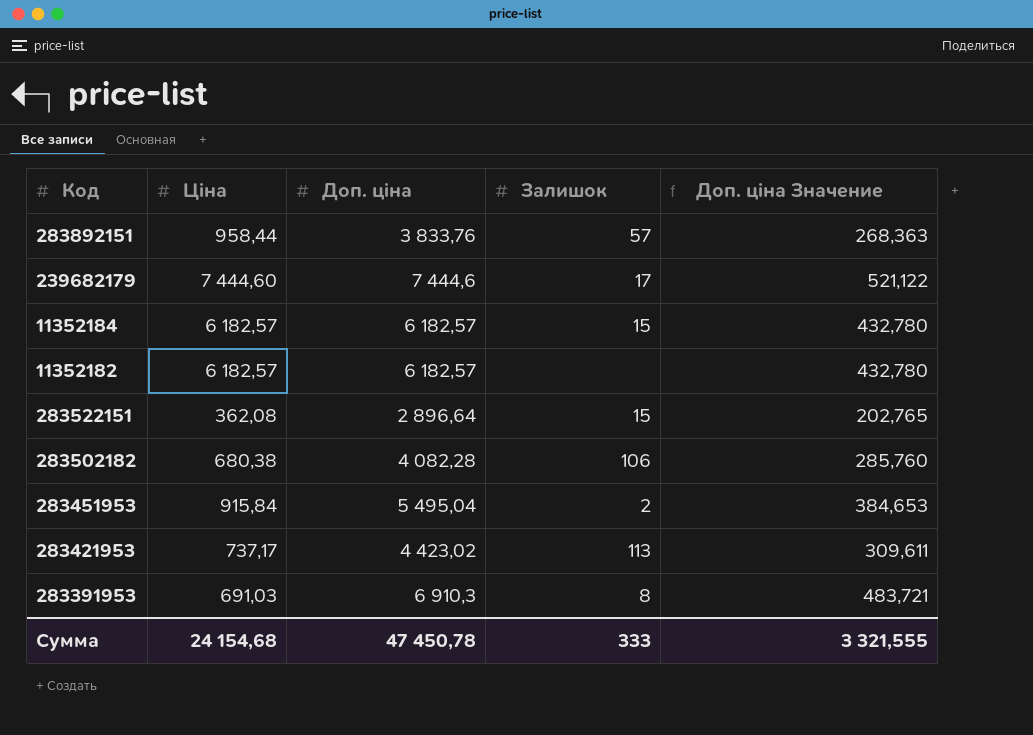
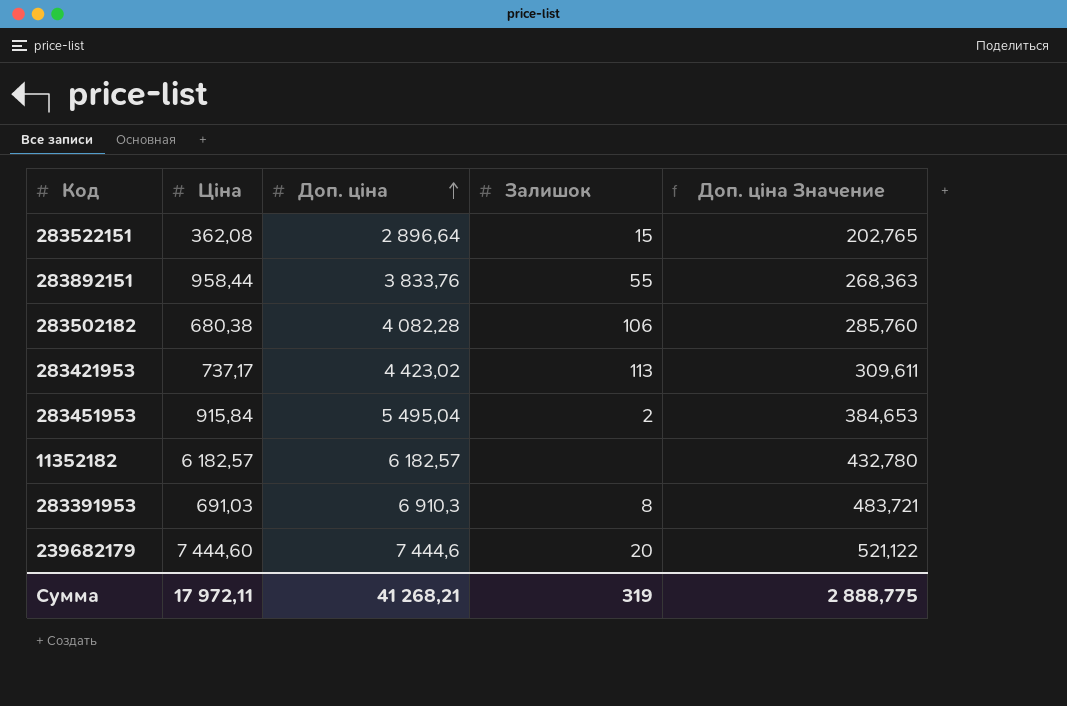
row order: none -> Доп. ціна ascending
row 11352184: 6 182,57 | 6 182,57 | 15 | 432,780 -> none
283892151 | Залишок: 57 -> 55
239682179 | Залишок: 17 -> 20
Сумма | Ціна: 24 154,68 -> 17 972,11
Сумма | Доп. ціна: 47 450,78 -> 41 268,21
Сумма | Залишок: 333 -> 319
Сумма | Доп. ціна Значение: 3 321,555 -> 2 888,775

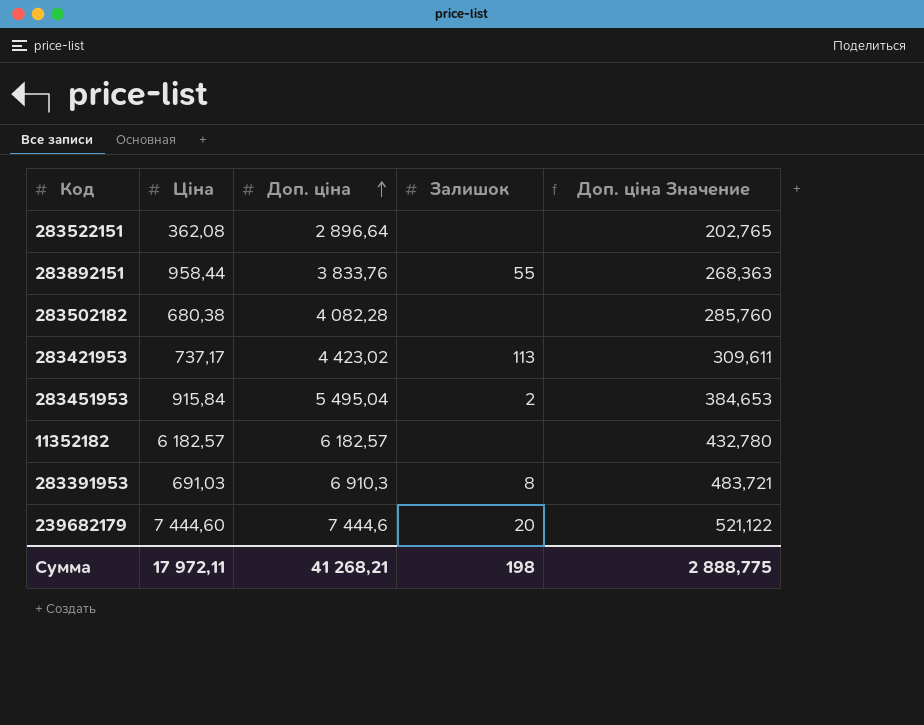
283522151 | Залишок: 15 -> none
283502182 | Залишок: 106 -> none
Сумма | Залишок: 319 -> 198

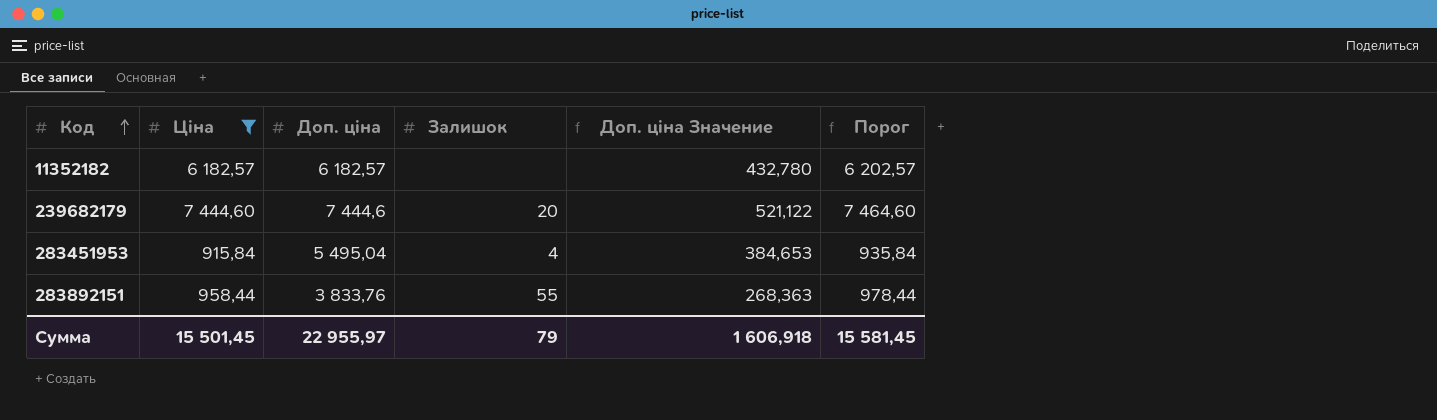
filter: none -> Ціна >= 915,84
row order: Доп. ціна ascending -> Код ascending
column Порог | formula: none -> [Ціна] + 20
283451953 | Залишок: 2 -> 4
Сумма | Ціна: 17 972,11 -> 15 501,45
Сумма | Доп. ціна: 41 268,21 -> 22 955,97
Сумма | Залишок: 198 -> 79
Сумма | Доп. ціна Значение: 2 888,775 -> 1 606,918

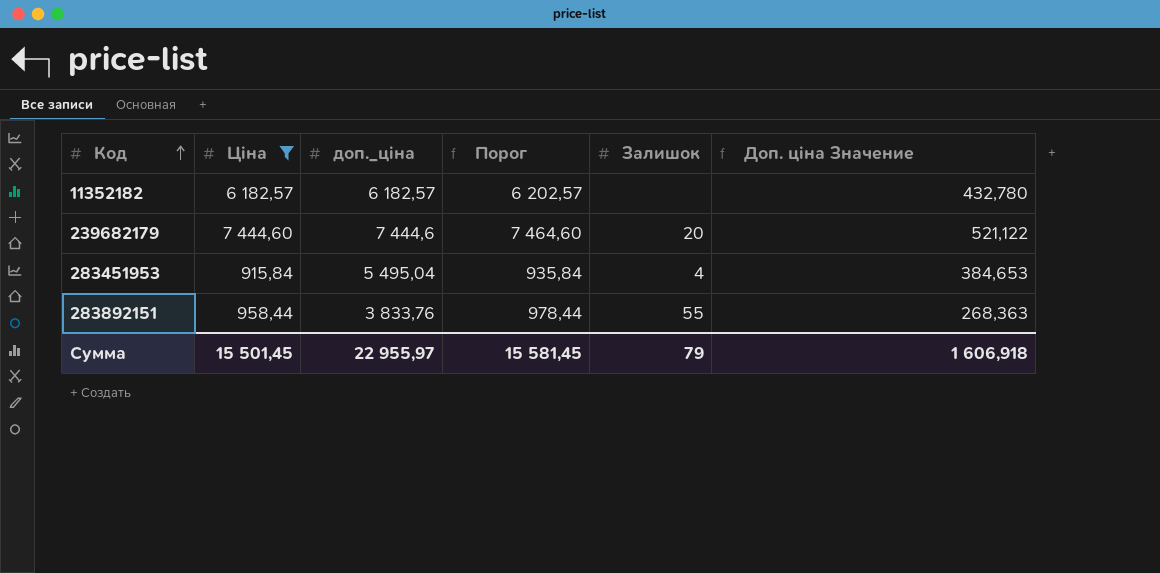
column name: Доп. ціна -> доп._ціна
column Порог | position: 6 -> 4

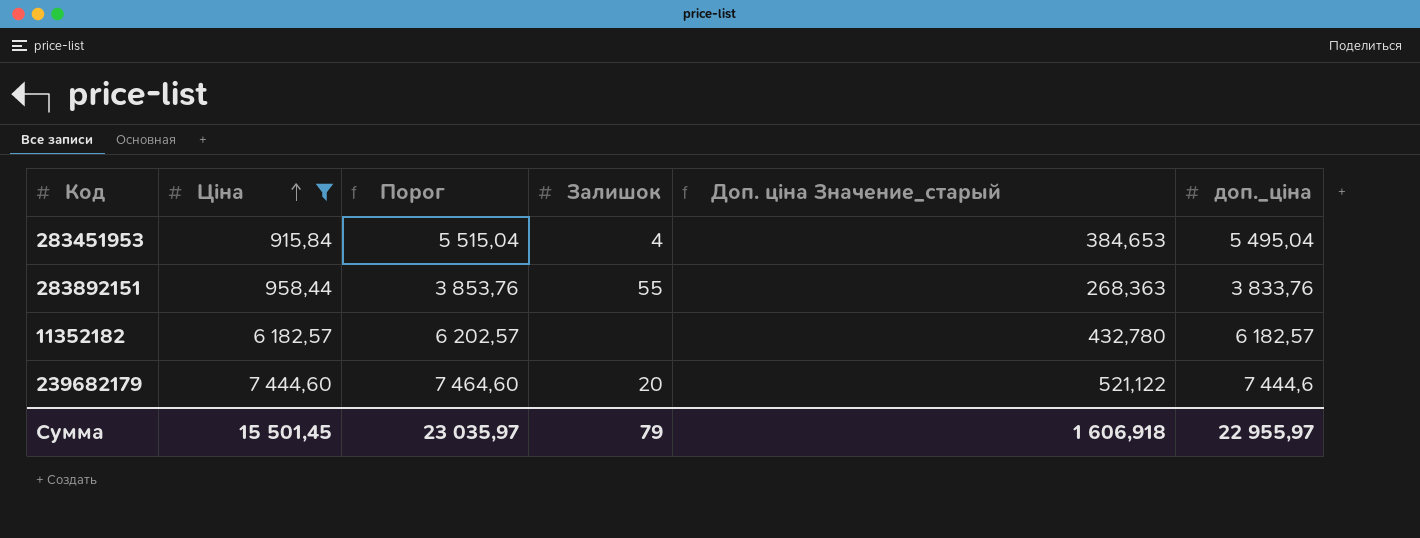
row order: Код ascending -> Ціна ascending
column Порог | formula: [Ціна] + 20 -> [доп._ціна] + 20
column name: Доп. ціна Значение -> Доп. ціна Значение_старый
column доп._ціна | position: 3 -> 6
Сумма | Порог: 15 581,45 -> 23 035,97

